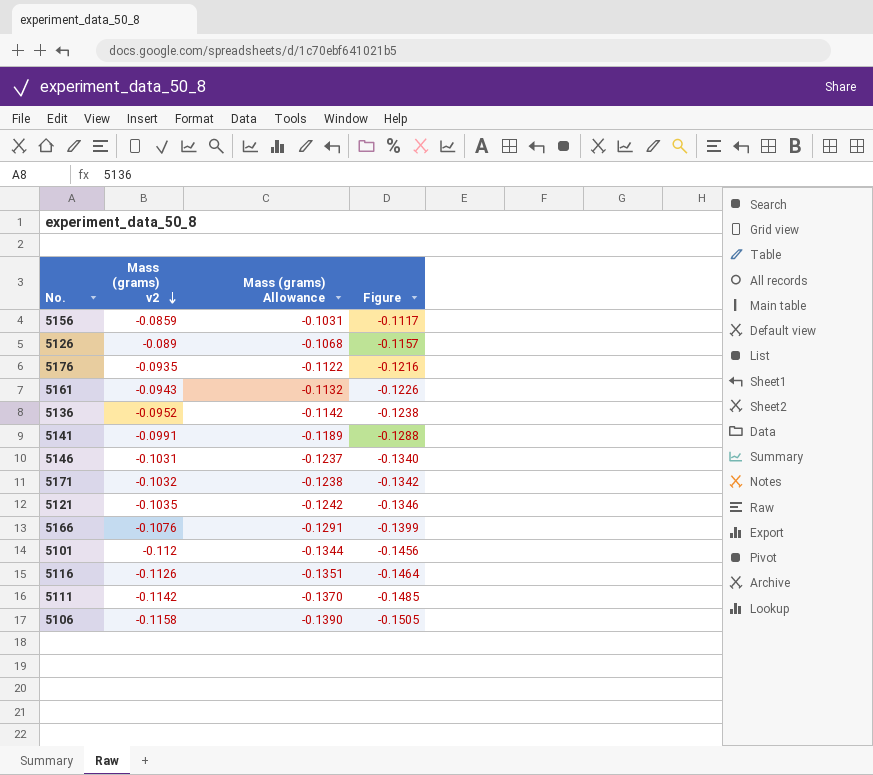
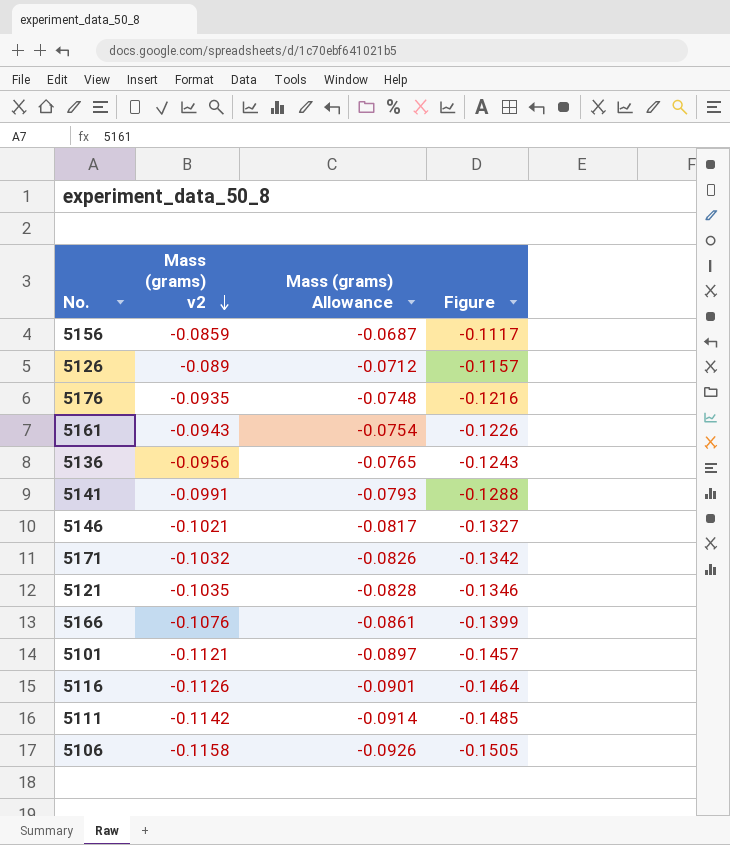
column Mass (grams) Allowance | formula: [Mass (grams) v2] * 1.2 -> [Mass (grams) v2] * 0.8
5136 | Mass (grams) v2: -0.0952 -> -0.0956
5136 | Figure: -0.1238 -> -0.1243
5146 | Mass (grams) v2: -0.1031 -> -0.1021
5146 | Figure: -0.1340 -> -0.1327
5101 | Mass (grams) v2: -0.112 -> -0.1121
5101 | Figure: -0.1456 -> -0.1457

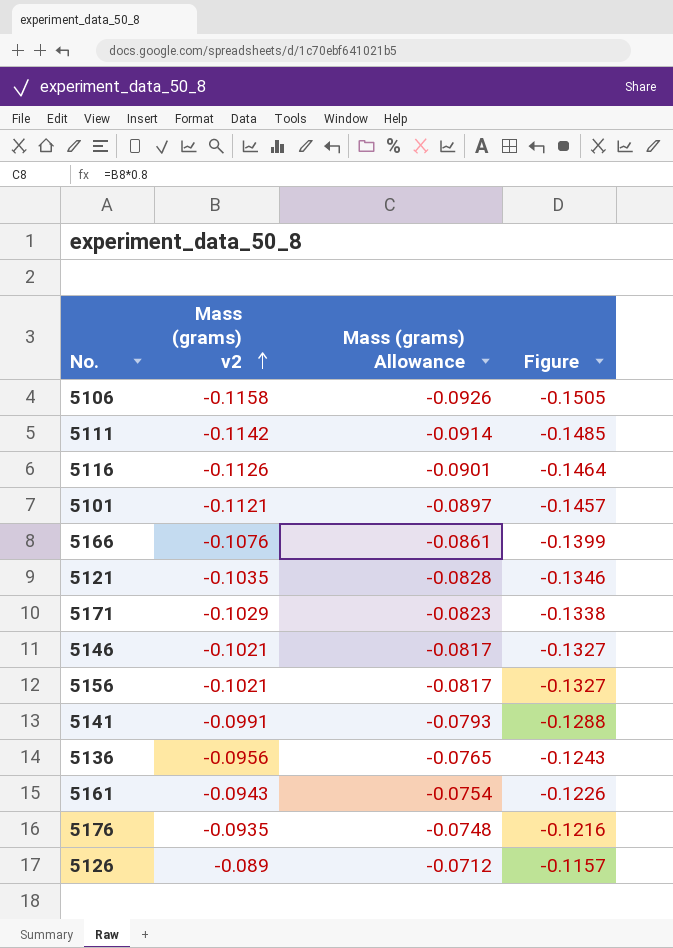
row order: Mass (grams) v2 descending -> Mass (grams) v2 ascending
5171 | Mass (grams) v2: -0.1032 -> -0.1029
5171 | Mass (grams) Allowance: -0.0826 -> -0.0823
5171 | Figure: -0.1342 -> -0.1338
5156 | Mass (grams) v2: -0.0859 -> -0.1021
5156 | Mass (grams) Allowance: -0.0687 -> -0.0817
5156 | Figure: -0.1117 -> -0.1327

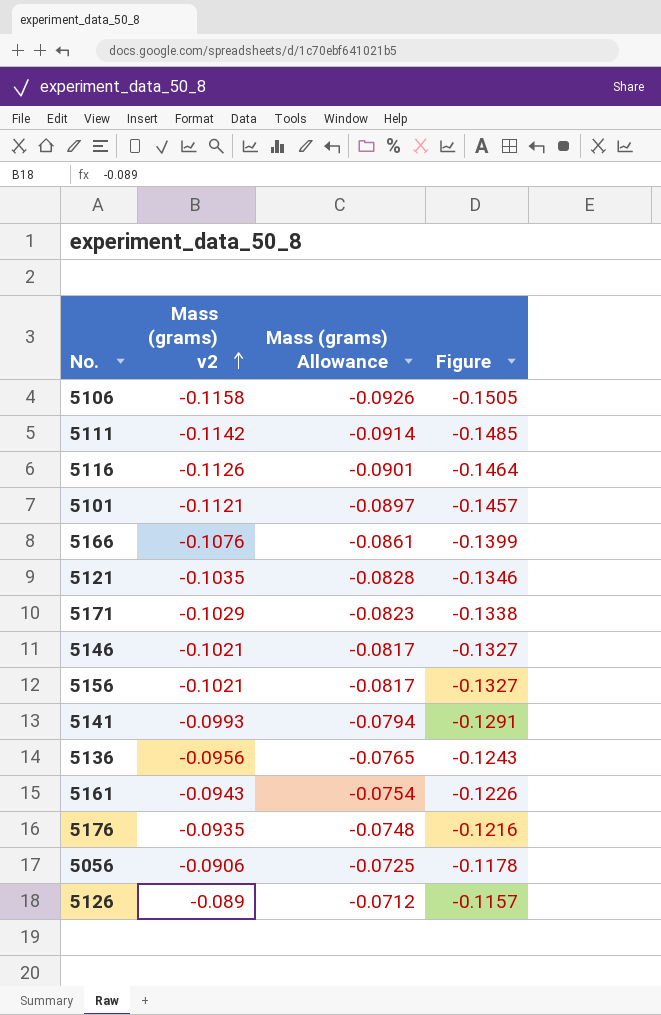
5141 | Mass (grams) v2: -0.0991 -> -0.0993
5141 | Mass (grams) Allowance: -0.0793 -> -0.0794
5141 | Figure: -0.1288 -> -0.1291
row 5056: none -> -0.0906 | -0.0725 | -0.1178

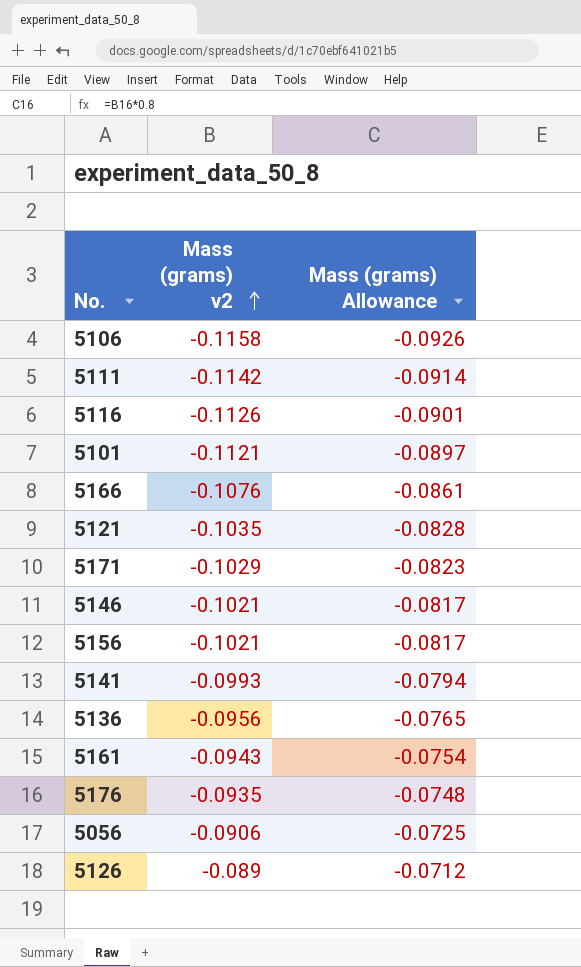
column Figure | formula: [Mass (grams) v2] * 1.3 -> none

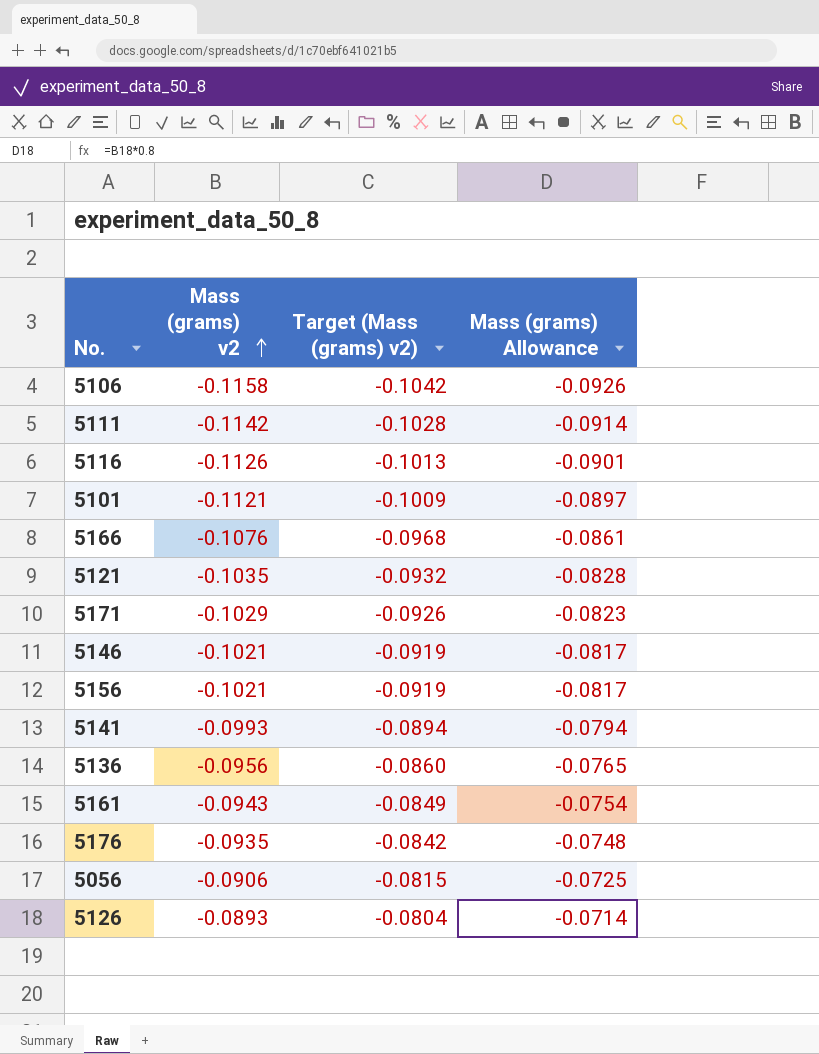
column Target (Mass (grams) v2) | formula: none -> [Mass (grams) v2] * 0.9
5126 | Mass (grams) v2: -0.089 -> -0.0893
5126 | Mass (grams) Allowance: -0.0712 -> -0.0714

